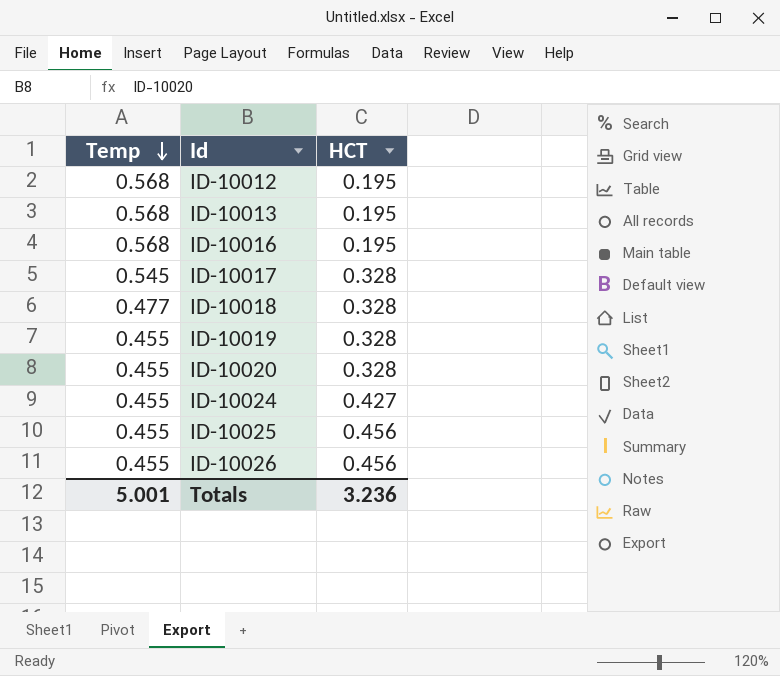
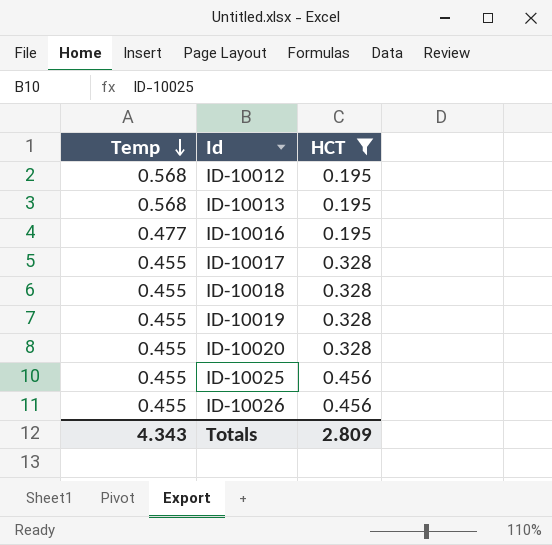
filter: none -> HCT != 0.427
ID-10016 | Temp: 0.568 -> 0.477
ID-10017 | Temp: 0.545 -> 0.455
ID-10018 | Temp: 0.477 -> 0.455
Totals | Temp: 5.001 -> 4.343
Totals | HCT: 3.236 -> 2.809

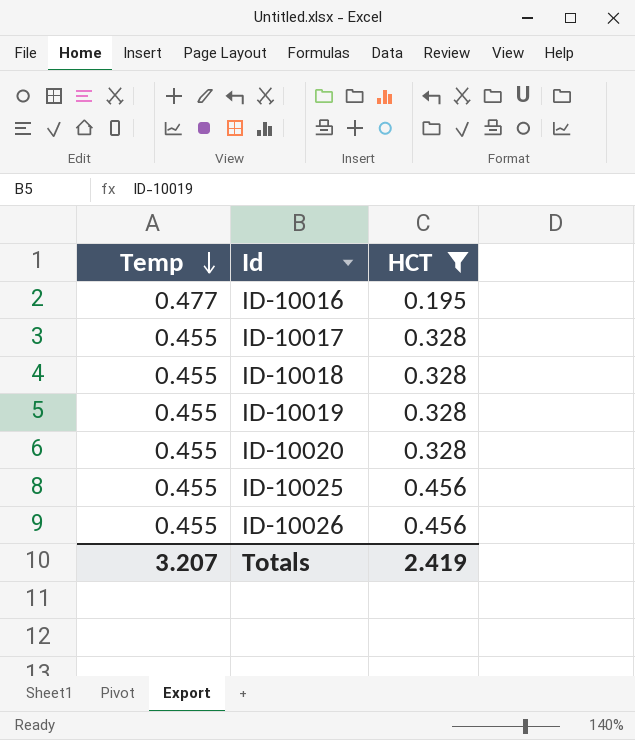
row ID-10012: 0.568 | 0.195 -> none
row ID-10013: 0.568 | 0.195 -> none
Totals | Temp: 4.343 -> 3.207
Totals | HCT: 2.809 -> 2.419

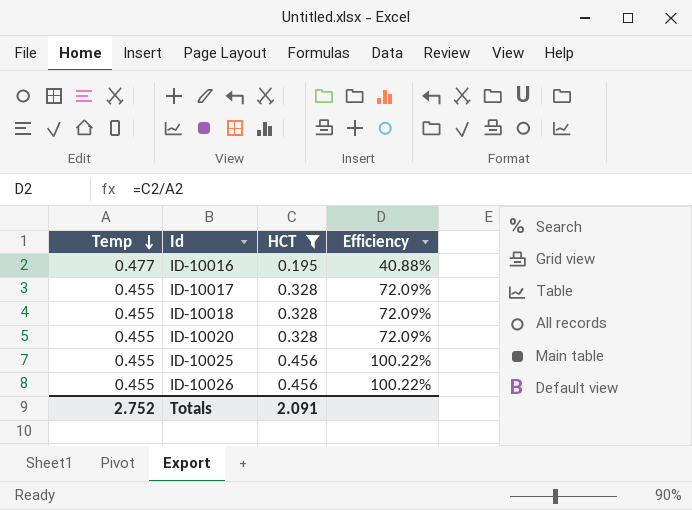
column Efficiency | formula: none -> [HCT] / [Temp]
row ID-10019: 0.455 | 0.328 -> none
Totals | Temp: 3.207 -> 2.752
Totals | HCT: 2.419 -> 2.091

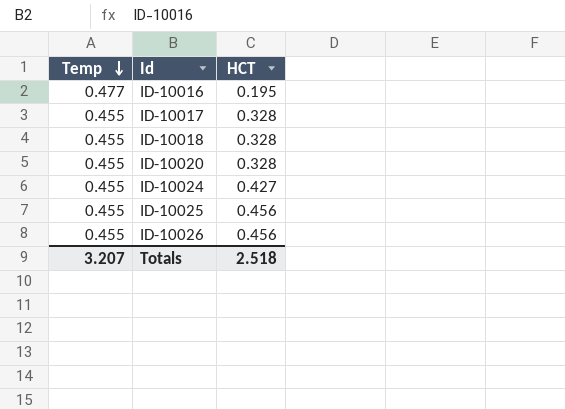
filter: HCT != 0.427 -> none
column Efficiency | formula: [HCT] / [Temp] -> none
Totals | Temp: 2.752 -> 3.207
Totals | HCT: 2.091 -> 2.518

